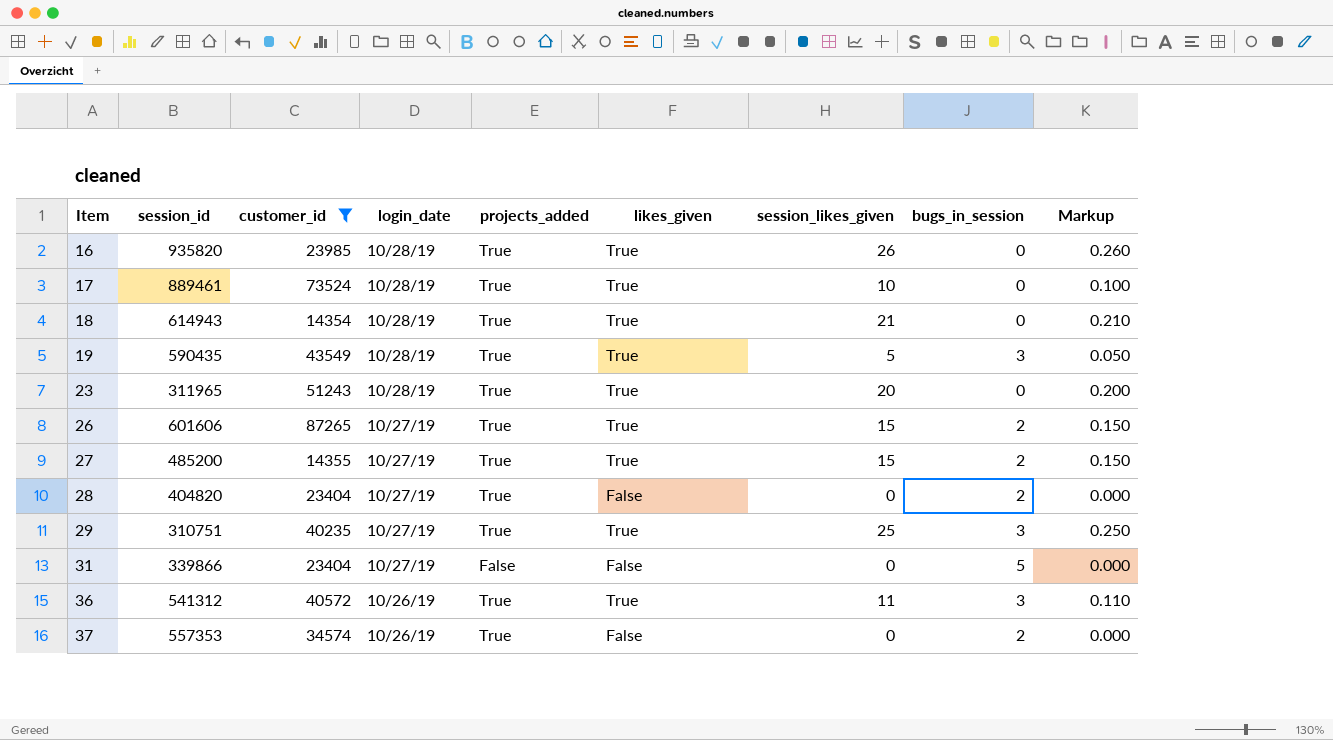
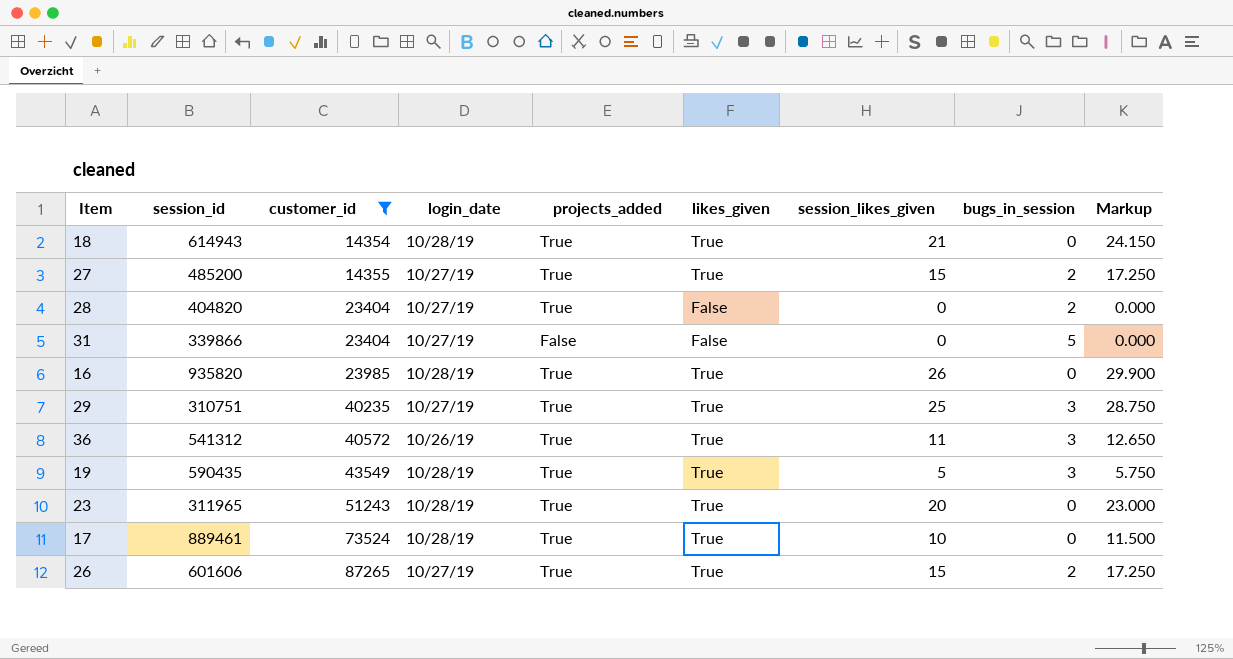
row order: Item ascending -> customer_id ascending
column Markup | formula: [session_likes_given] * 0.01 -> [session_likes_given] * 1.15
row 37: 557353 | 34574 | 10/26/19 | True | False | 0 | 2 | 0.000 -> none

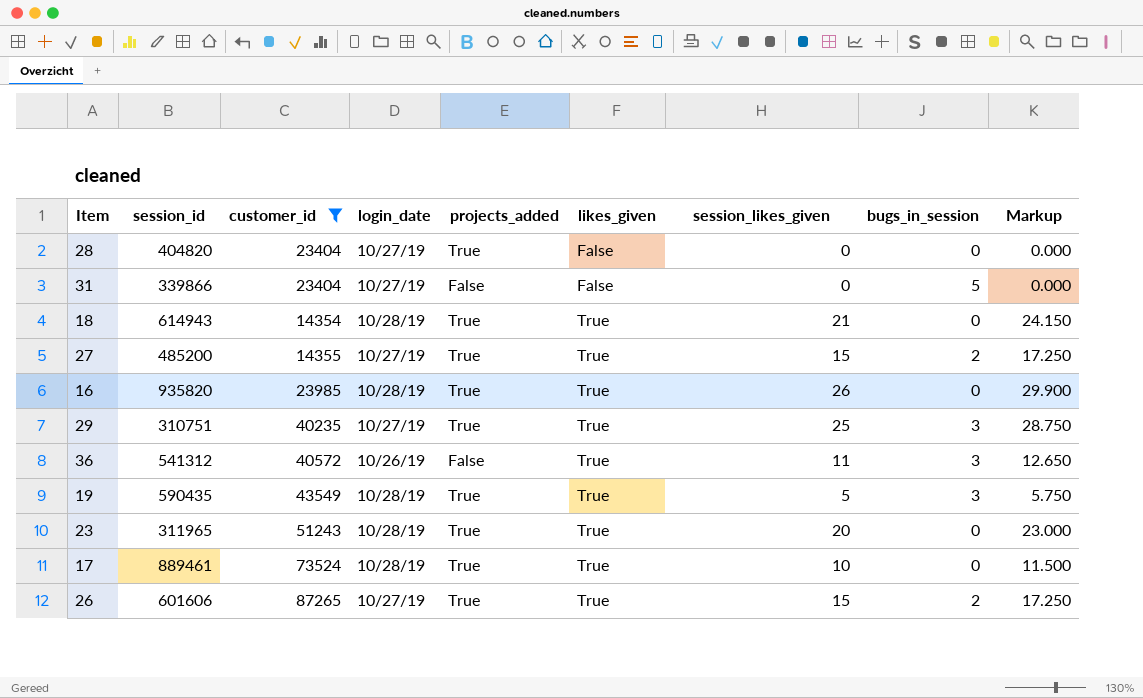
row order: customer_id ascending -> likes_given ascending
28 | bugs_in_session: 2 -> 0
36 | projects_added: True -> False

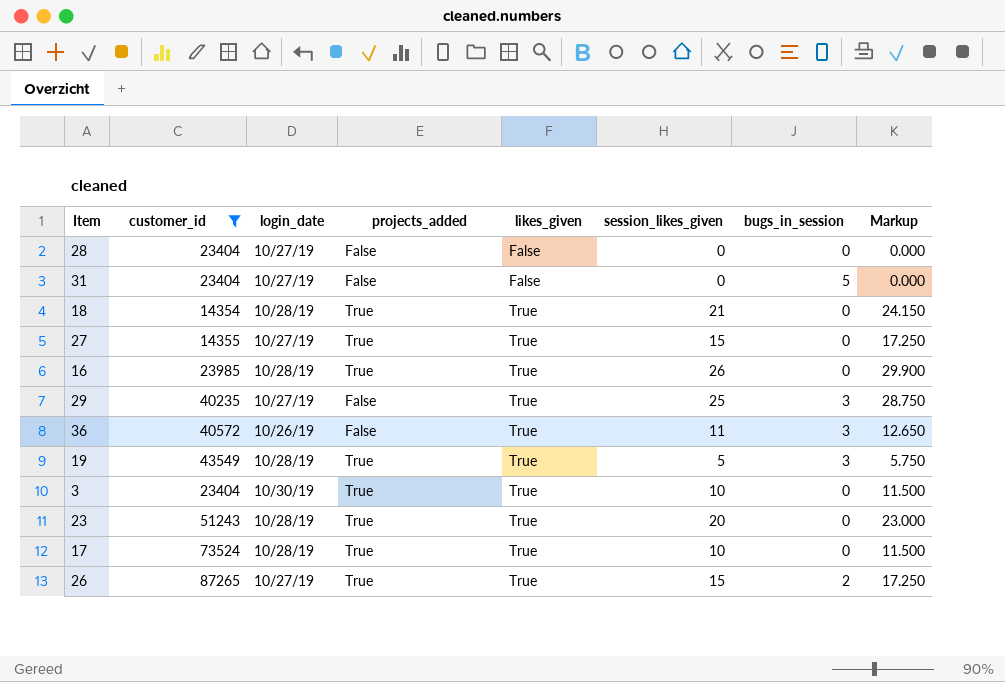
column session_id | position: 2 -> none
28 | projects_added: True -> False
27 | bugs_in_session: 2 -> 0
29 | projects_added: True -> False
row 3: none -> 23404 | 10/30/19 | True | True | 10 | 0 | 11.500

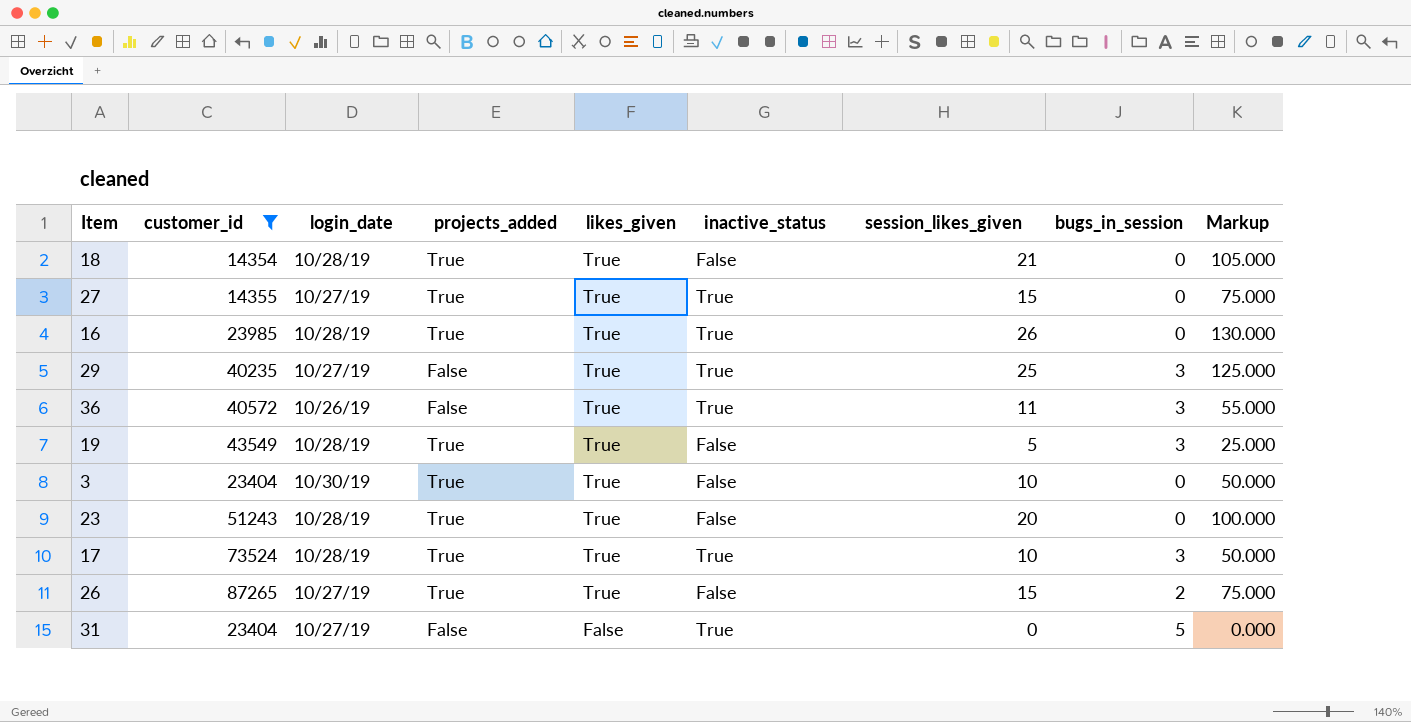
row order: likes_given ascending -> likes_given descending
column inactive_status | position: none -> 6
column Markup | formula: [session_likes_given] * 1.15 -> [session_likes_given] * 5
row 28: 23404 | 10/27/19 | False | False | 0 | 0 | 0.000 -> none
17 | bugs_in_session: 0 -> 3

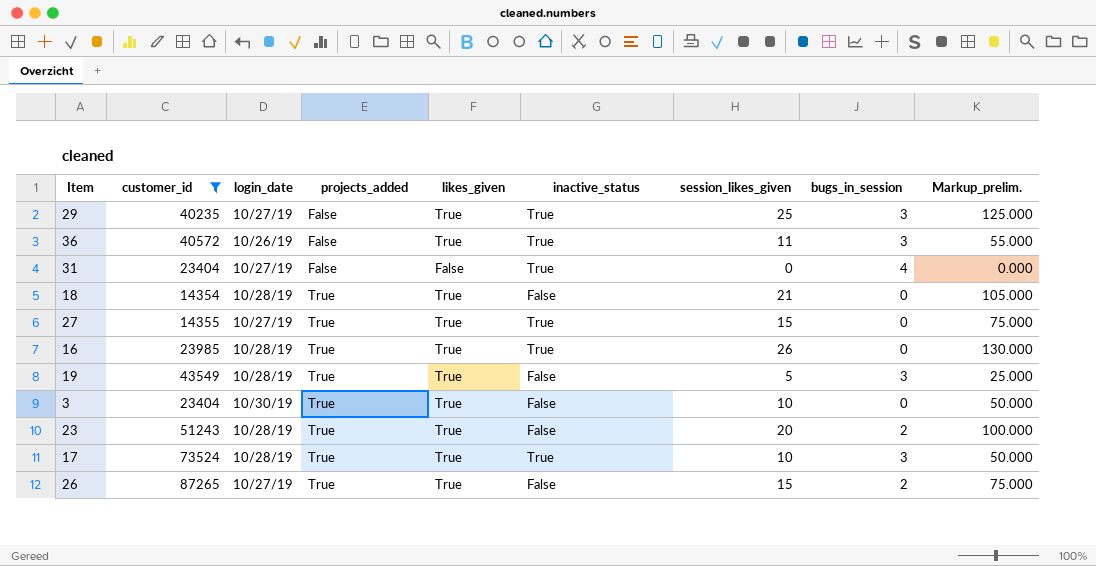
row order: likes_given descending -> projects_added ascending
column name: Markup -> Markup_prelim.
31 | bugs_in_session: 5 -> 4
23 | bugs_in_session: 0 -> 2

